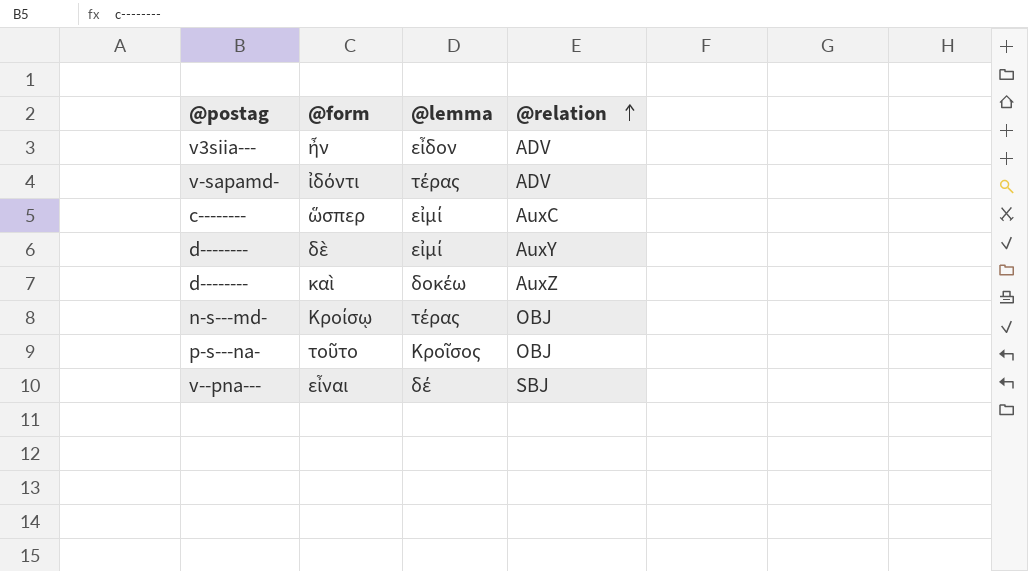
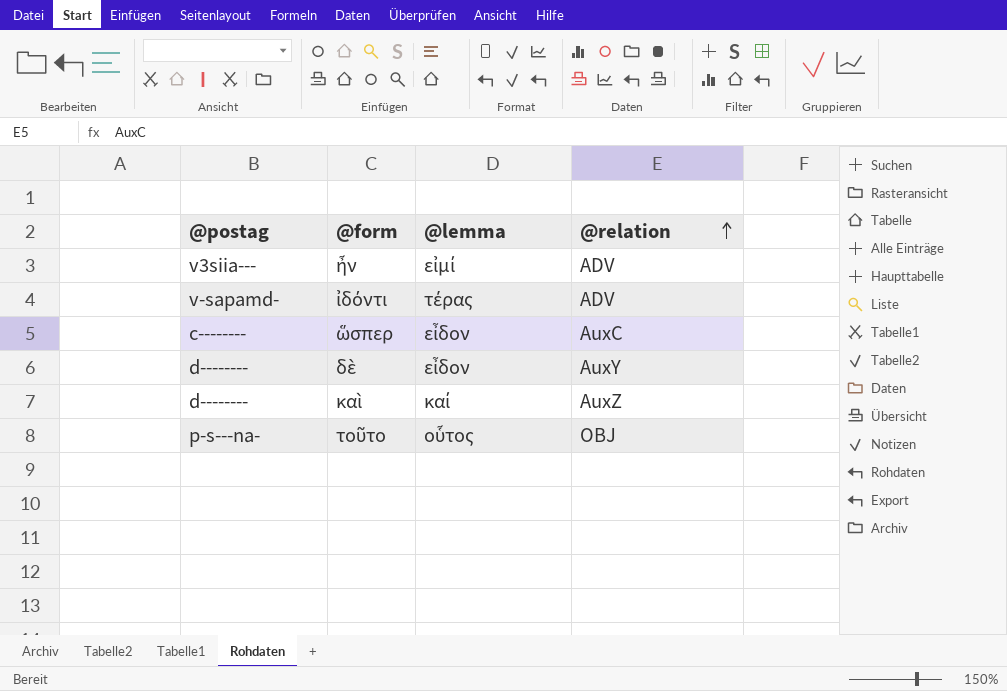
row Κροίσῳ: n-s---md- | τέρας | OBJ -> none
row εἶναι: v--pna--- | δέ | SBJ -> none
ἦν | @lemma: εἶδον -> εἰμί
ὥσπερ | @lemma: εἰμί -> εἶδον
δὲ | @lemma: εἰμί -> εἶδον
καὶ | @lemma: δοκέω -> καί
τοῦτο | @lemma: Κροῖσος -> οὗτος

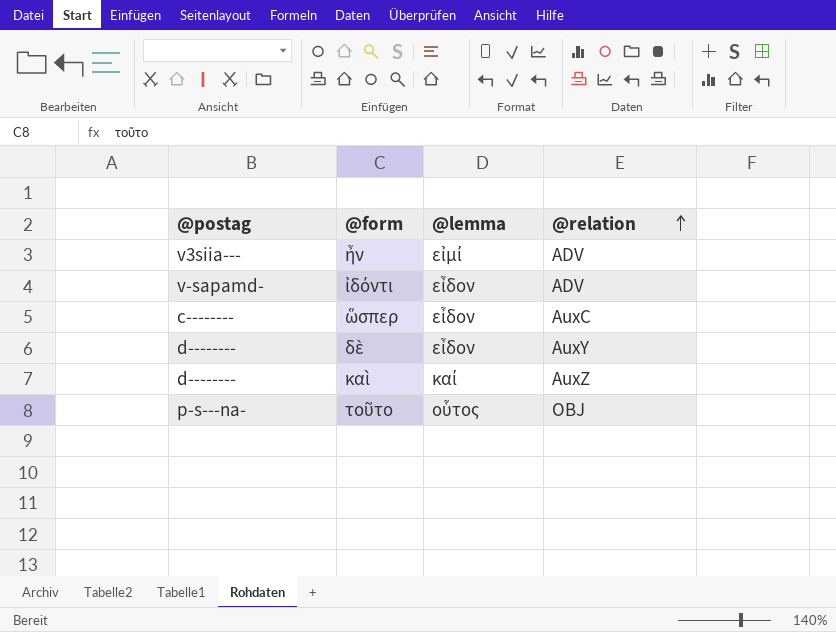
ἰδόντι | @lemma: τέρας -> εἶδον

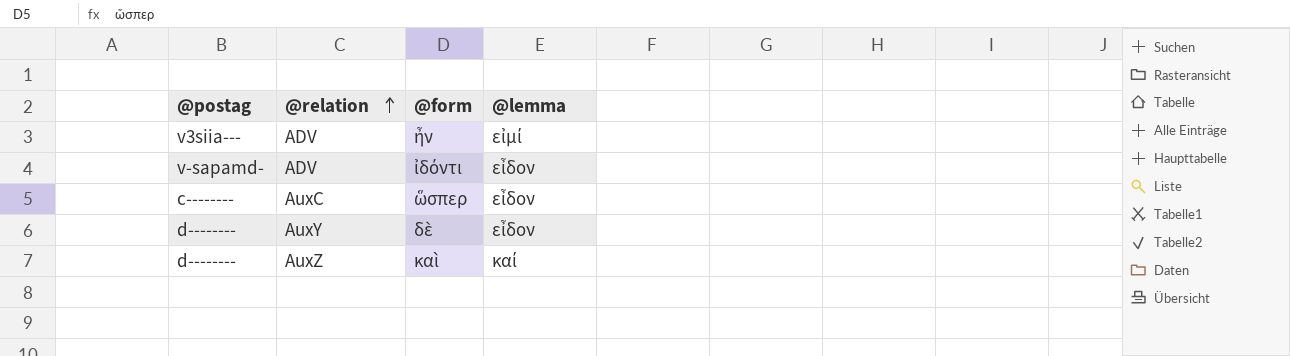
column @relation | position: 4 -> 2
row τοῦτο: p-s---na- | οὗτος | OBJ -> none

